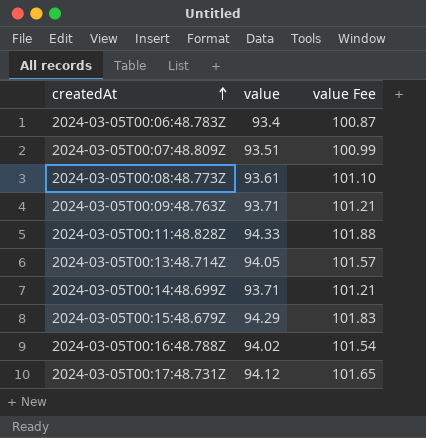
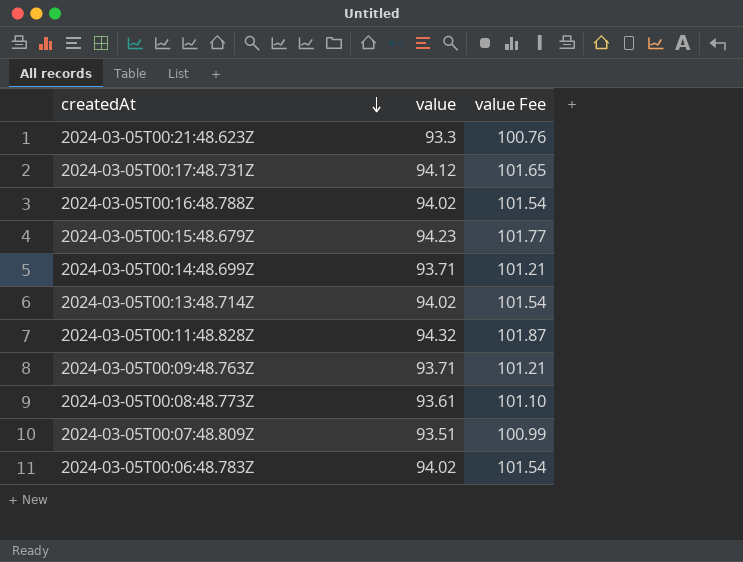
row order: createdAt ascending -> createdAt descending
row 2024-03-05T00:21:48.623Z: none -> 93.3 | 100.76
2024-03-05T00:15:48.679Z | value: 94.29 -> 94.23
2024-03-05T00:15:48.679Z | value Fee: 101.83 -> 101.77
2024-03-05T00:13:48.714Z | value: 94.05 -> 94.02
2024-03-05T00:13:48.714Z | value Fee: 101.57 -> 101.54
2024-03-05T00:11:48.828Z | value: 94.33 -> 94.32
2024-03-05T00:11:48.828Z | value Fee: 101.88 -> 101.87
2024-03-05T00:06:48.783Z | value: 93.4 -> 94.02
2024-03-05T00:06:48.783Z | value Fee: 100.87 -> 101.54

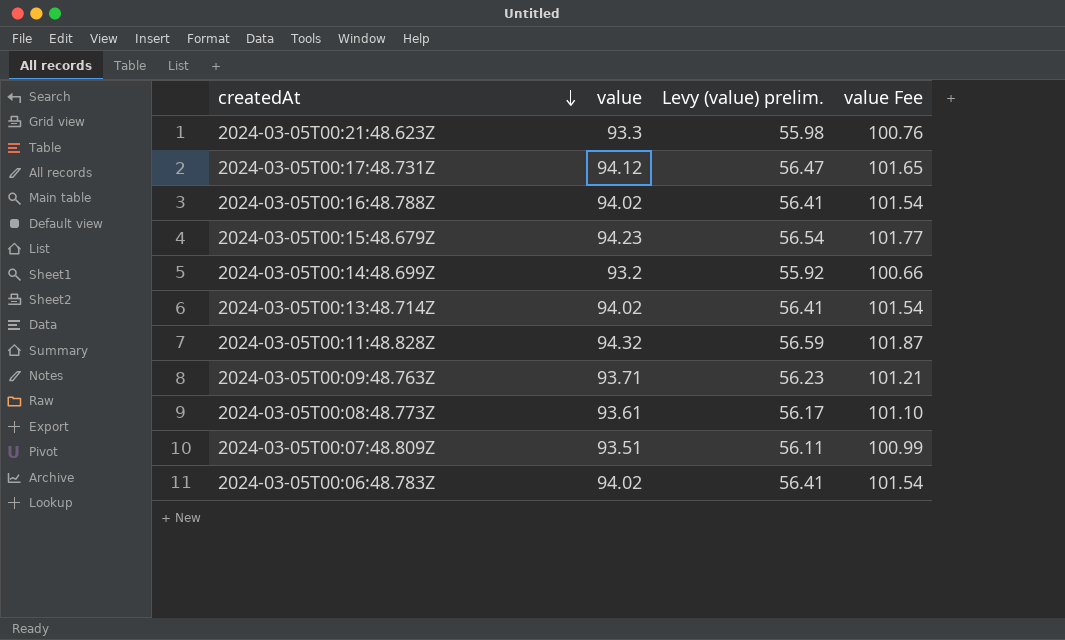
column Levy (value) prelim. | formula: none -> [value] * 0.6
2024-03-05T00:14:48.699Z | value: 93.71 -> 93.2
2024-03-05T00:14:48.699Z | value Fee: 101.21 -> 100.66

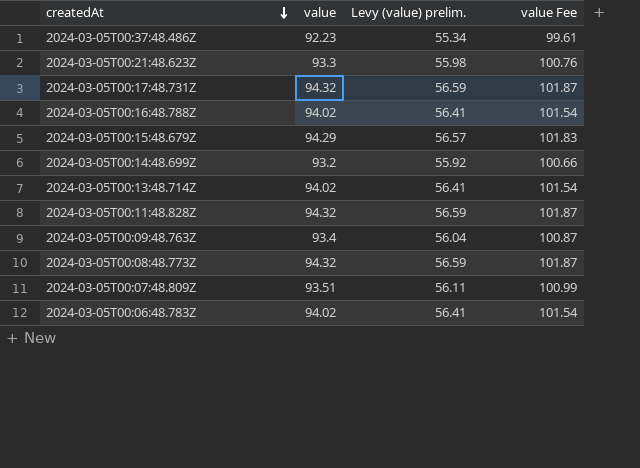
row 2024-03-05T00:37:48.486Z: none -> 92.23 | 55.34 | 99.61
2024-03-05T00:17:48.731Z | value: 94.12 -> 94.32
2024-03-05T00:17:48.731Z | Levy (value) prelim.: 56.47 -> 56.59
2024-03-05T00:17:48.731Z | value Fee: 101.65 -> 101.87
2024-03-05T00:15:48.679Z | value: 94.23 -> 94.29
2024-03-05T00:15:48.679Z | Levy (value) prelim.: 56.54 -> 56.57
2024-03-05T00:15:48.679Z | value Fee: 101.77 -> 101.83
2024-03-05T00:09:48.763Z | value: 93.71 -> 93.4
2024-03-05T00:09:48.763Z | Levy (value) prelim.: 56.23 -> 56.04
2024-03-05T00:09:48.763Z | value Fee: 101.21 -> 100.87
2024-03-05T00:08:48.773Z | value: 93.61 -> 94.32
2024-03-05T00:08:48.773Z | Levy (value) prelim.: 56.17 -> 56.59
2024-03-05T00:08:48.773Z | value Fee: 101.10 -> 101.87

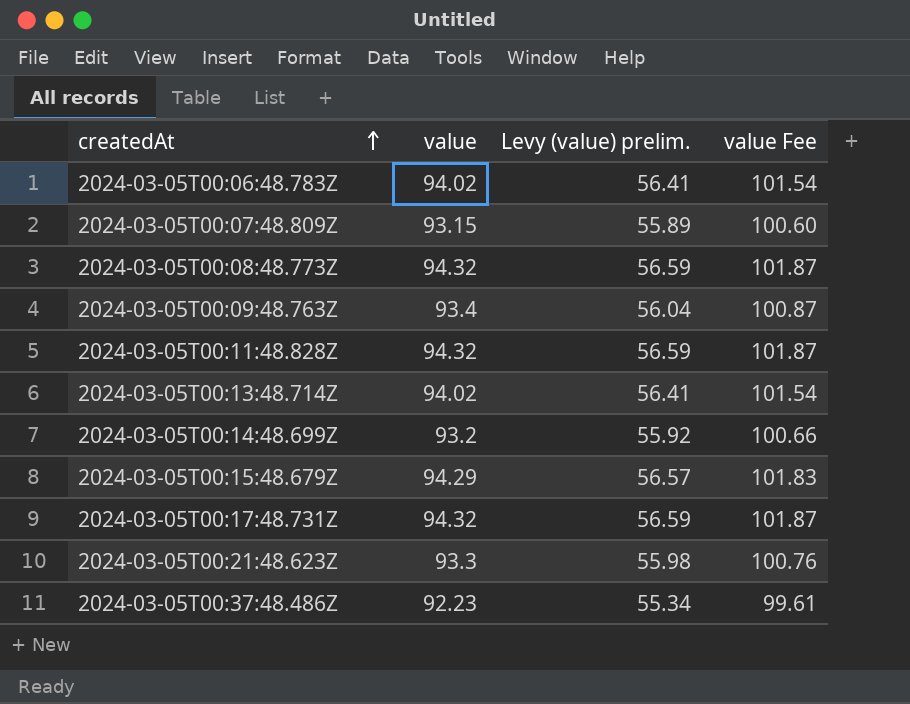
row order: createdAt descending -> createdAt ascending
row 2024-03-05T00:16:48.788Z: 94.02 | 56.41 | 101.54 -> none
2024-03-05T00:07:48.809Z | value: 93.51 -> 93.15
2024-03-05T00:07:48.809Z | Levy (value) prelim.: 56.11 -> 55.89
2024-03-05T00:07:48.809Z | value Fee: 100.99 -> 100.60

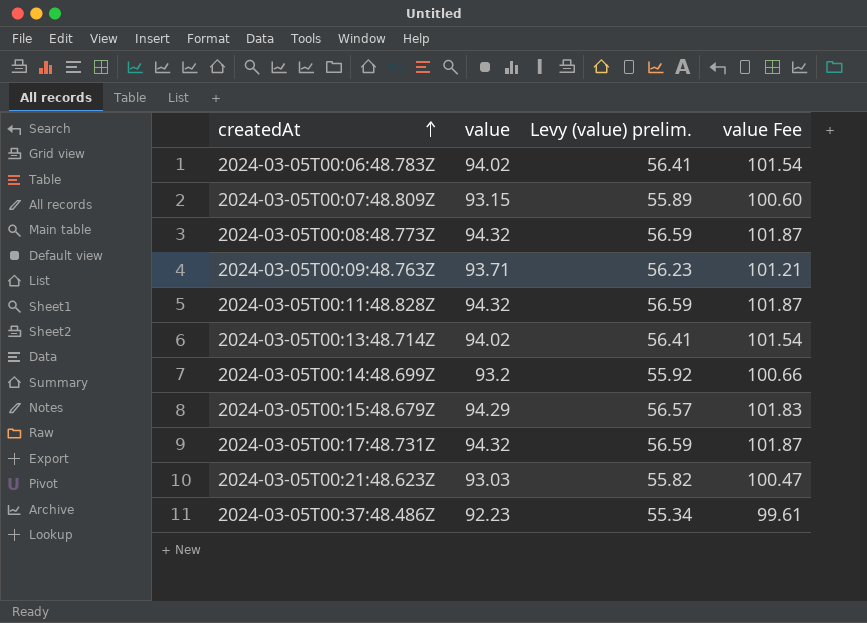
2024-03-05T00:09:48.763Z | value: 93.4 -> 93.71
2024-03-05T00:09:48.763Z | Levy (value) prelim.: 56.04 -> 56.23
2024-03-05T00:09:48.763Z | value Fee: 100.87 -> 101.21
2024-03-05T00:21:48.623Z | value: 93.3 -> 93.03
2024-03-05T00:21:48.623Z | Levy (value) prelim.: 55.98 -> 55.82
2024-03-05T00:21:48.623Z | value Fee: 100.76 -> 100.47

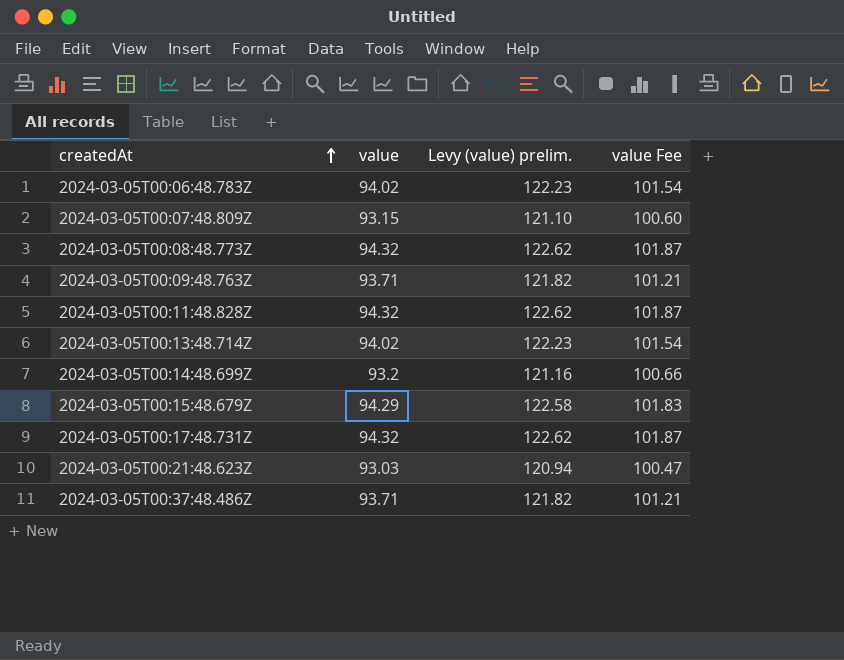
column Levy (value) prelim. | formula: [value] * 0.6 -> [value] * 1.3
2024-03-05T00:37:48.486Z | value: 92.23 -> 93.71
2024-03-05T00:37:48.486Z | value Fee: 99.61 -> 101.21

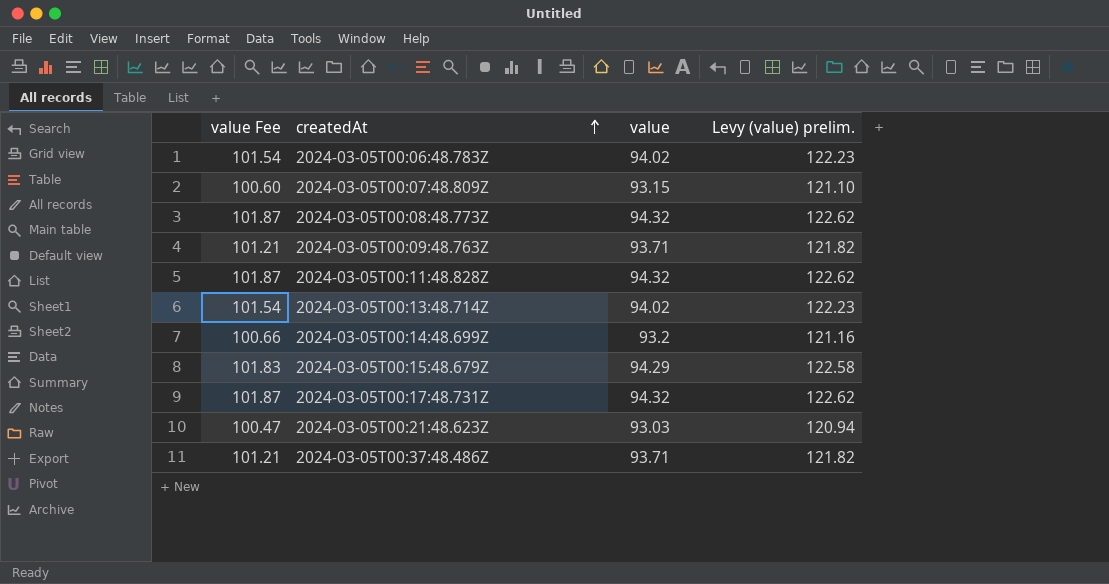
column value Fee | position: 4 -> 1

